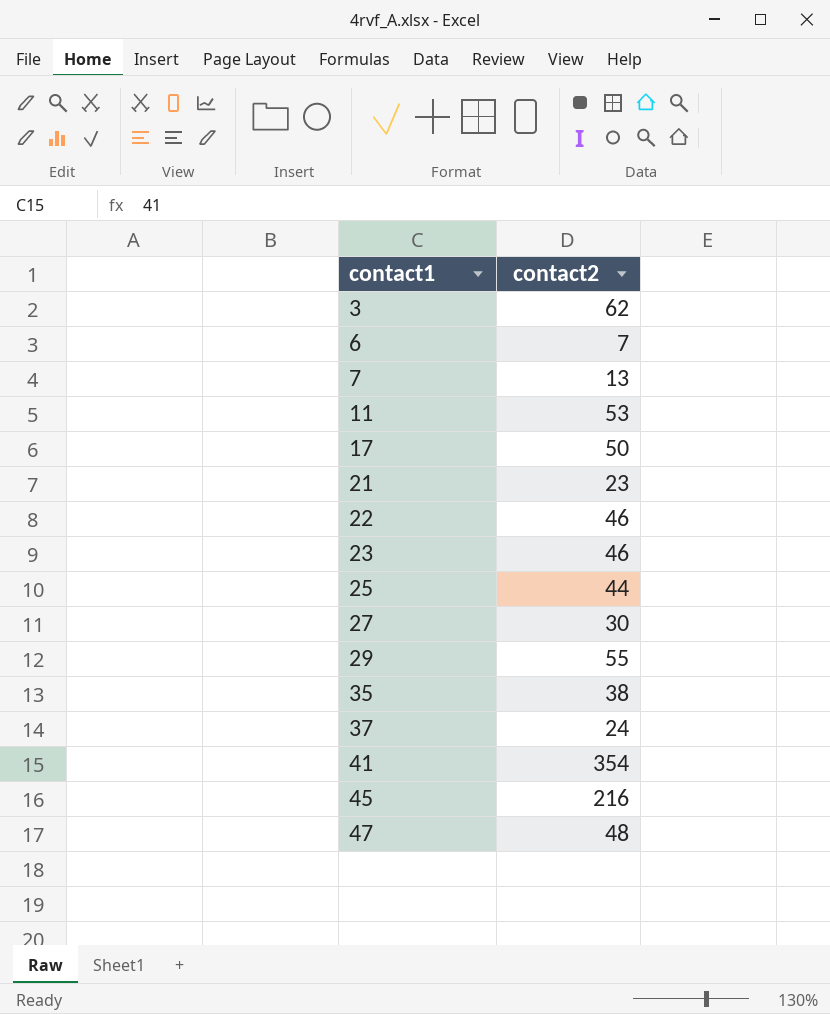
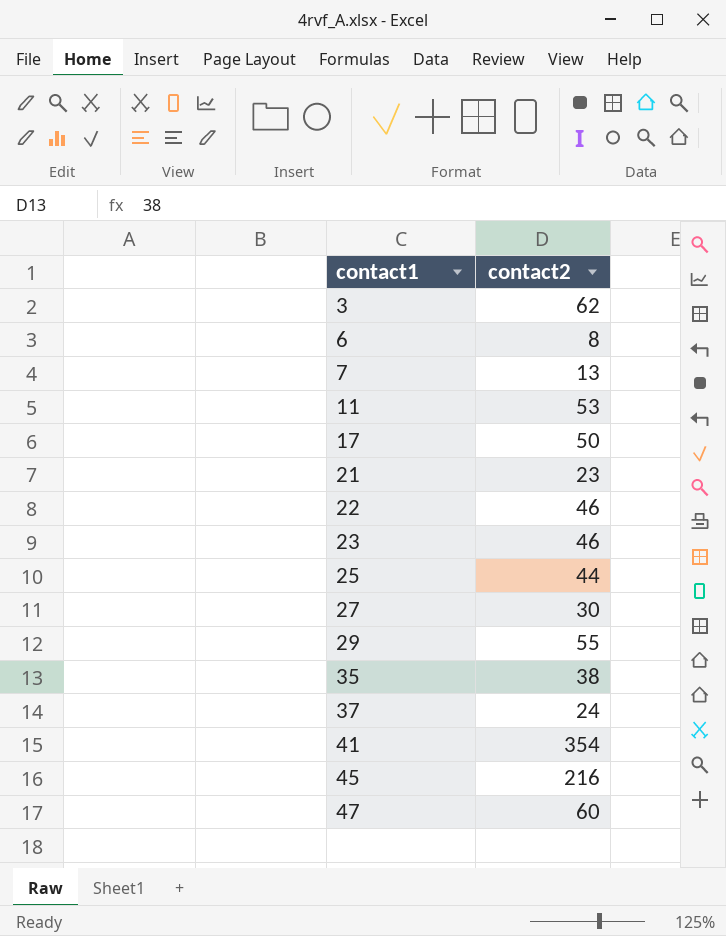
6 | contact2: 7 -> 8
47 | contact2: 48 -> 60

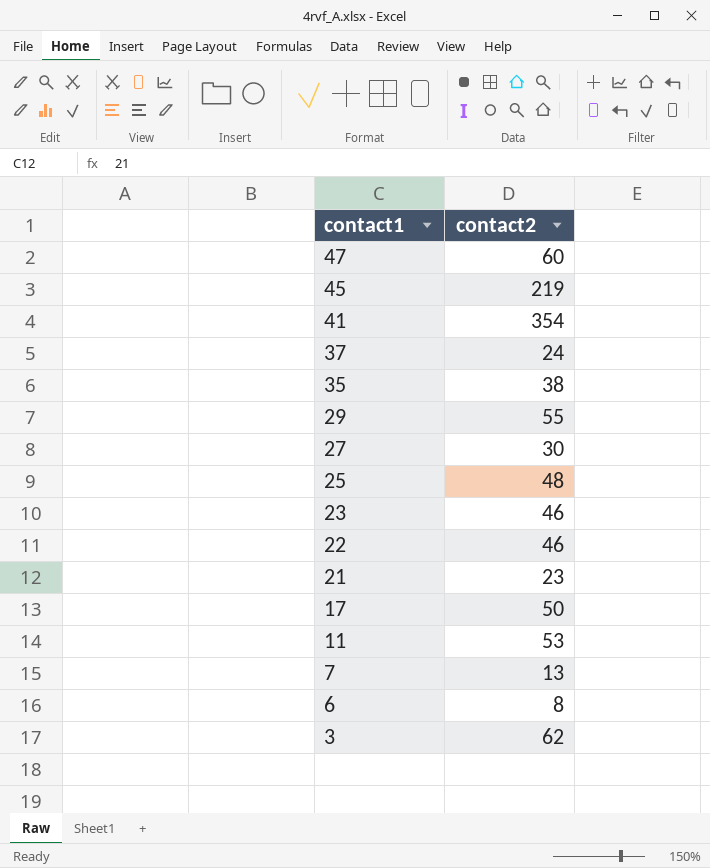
row order: contact1 ascending -> contact1 descending
45 | contact2: 216 -> 219
25 | contact2: 44 -> 48

